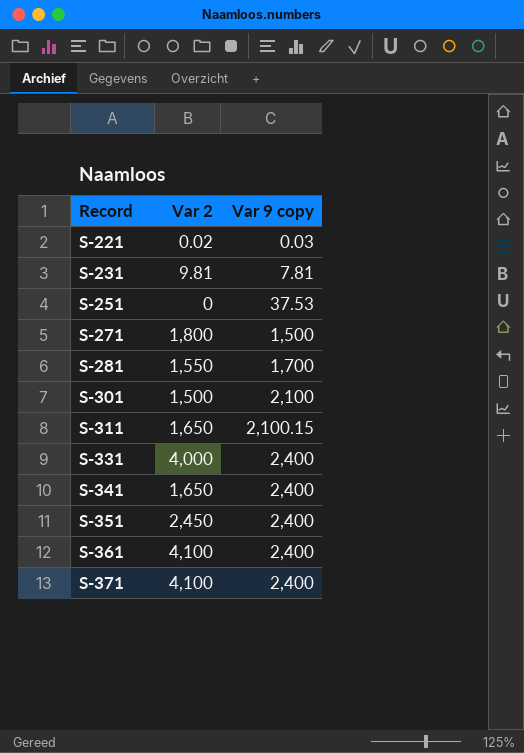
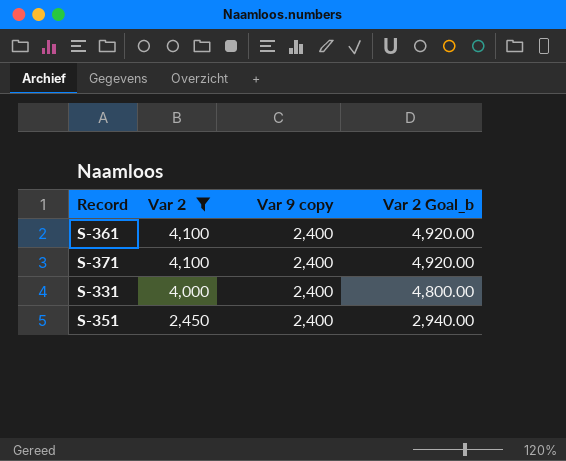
filter: none -> Var 2 >= 2,450
row order: Record ascending -> Var 2 descending
column Var 2 Goal_b | formula: none -> [Var 2] * 1.2

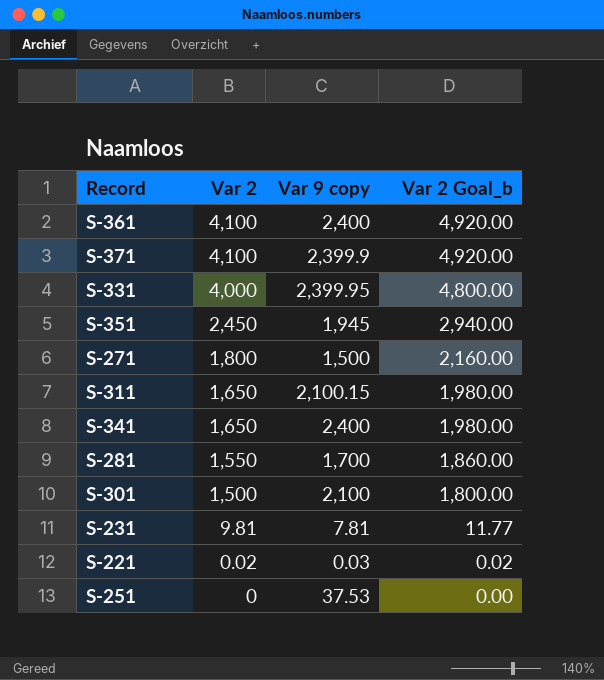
filter: Var 2 >= 2,450 -> none
S-371 | Var 9 copy: 2,400 -> 2,399.9
S-331 | Var 9 copy: 2,400 -> 2,399.95
S-351 | Var 9 copy: 2,400 -> 1,945

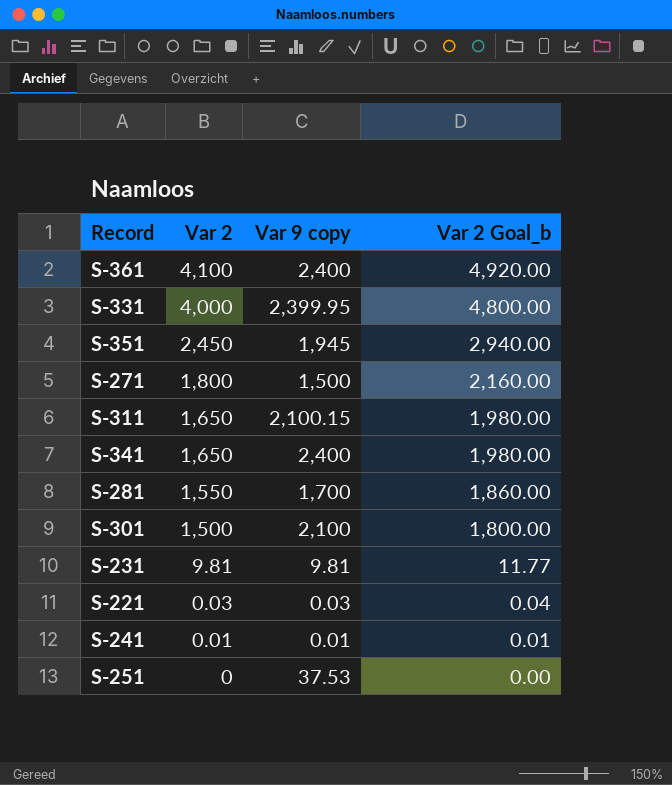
row S-371: 4,100 | 2,399.9 | 4,920.00 -> none
S-231 | Var 9 copy: 7.81 -> 9.81
S-221 | Var 2: 0.02 -> 0.03
S-221 | Var 2 Goal_b: 0.02 -> 0.04
row S-241: none -> 0.01 | 0.01 | 0.01

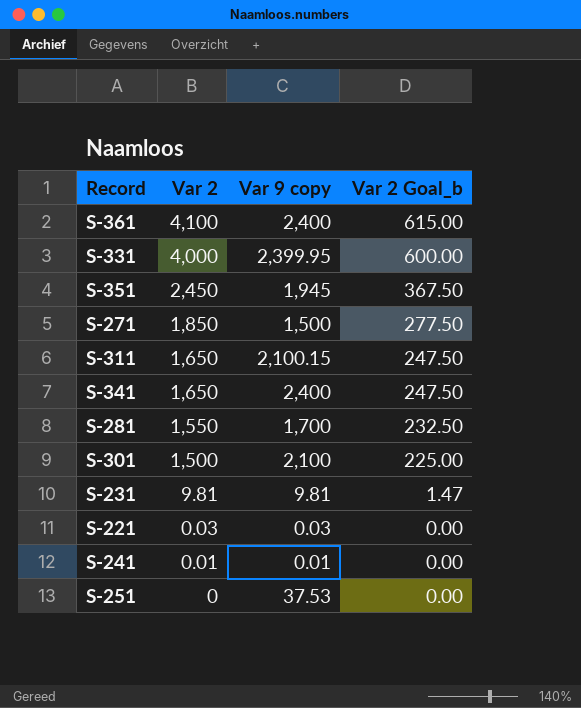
column Var 2 Goal_b | formula: [Var 2] * 1.2 -> [Var 2] * 0.15
S-271 | Var 2: 1,800 -> 1,850

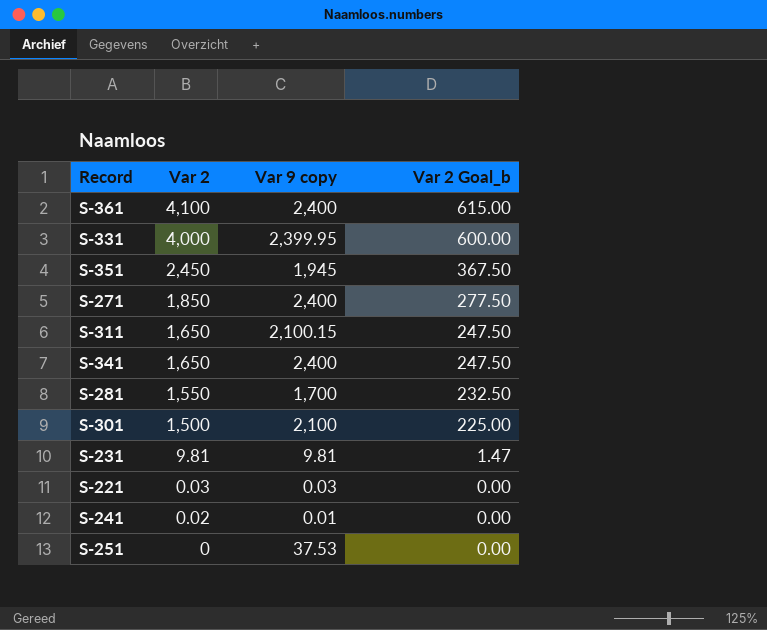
S-271 | Var 9 copy: 1,500 -> 2,400
S-241 | Var 2: 0.01 -> 0.02

